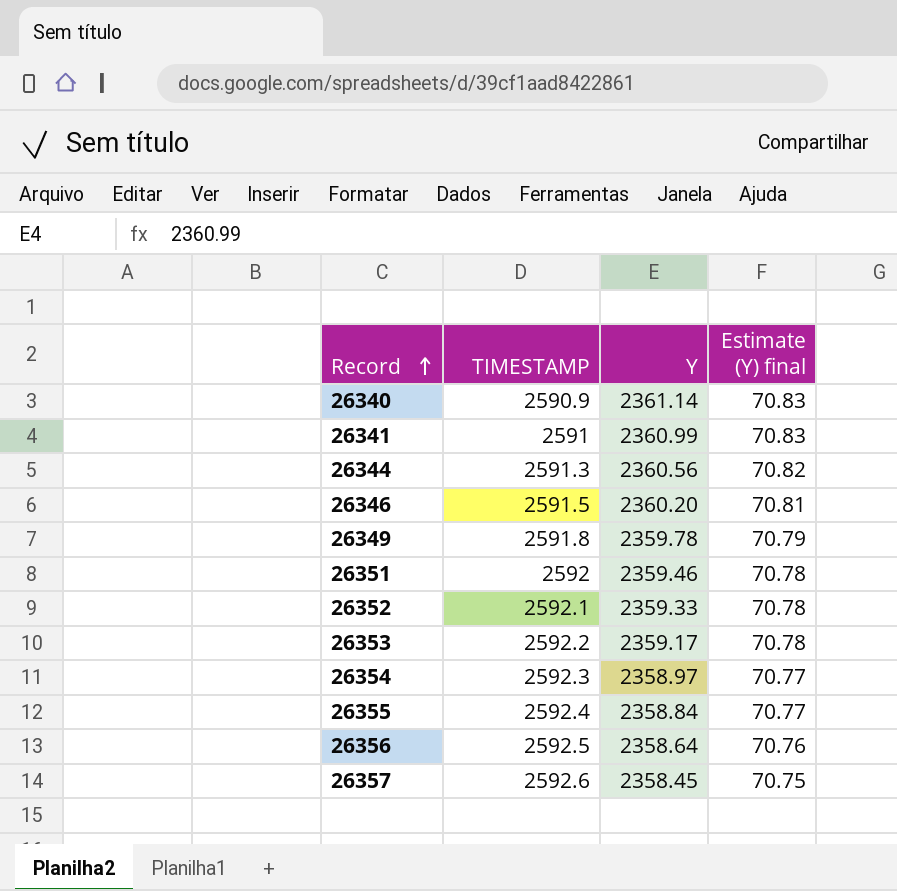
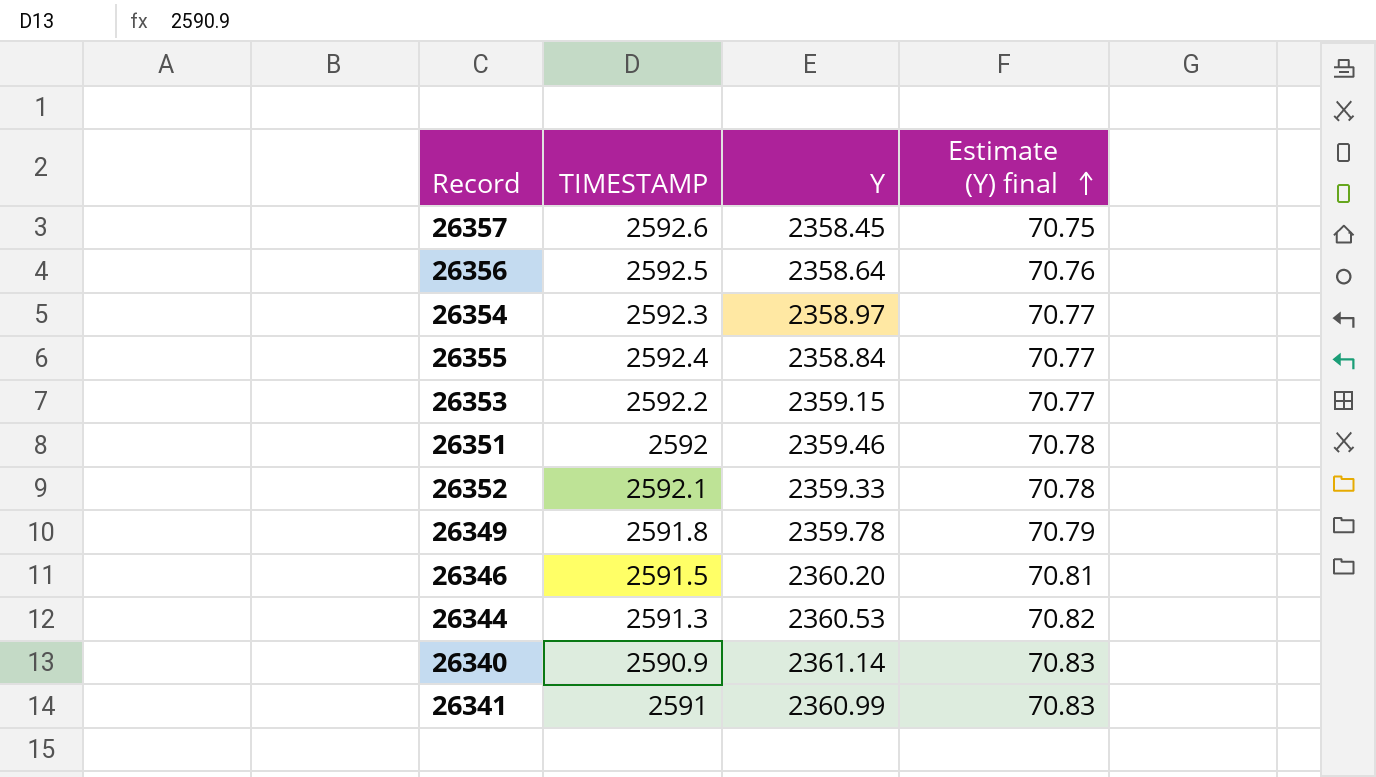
row order: Record ascending -> Estimate (Y) final ascending
26353 | Y: 2359.17 -> 2359.15
26353 | Estimate (Y) final: 70.78 -> 70.77
26344 | Y: 2360.56 -> 2360.53

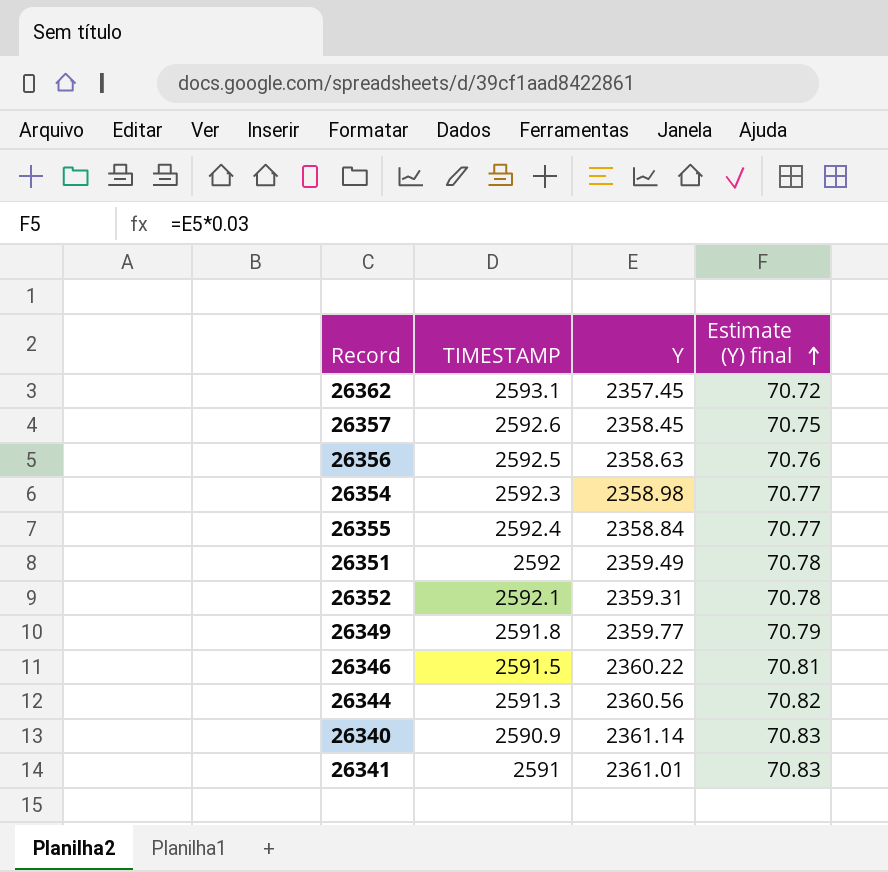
row 26353: 2592.2 | 2359.15 | 70.77 -> none
row 26362: none -> 2593.1 | 2357.45 | 70.72
26356 | Y: 2358.64 -> 2358.63
26354 | Y: 2358.97 -> 2358.98
26351 | Y: 2359.46 -> 2359.49
26352 | Y: 2359.33 -> 2359.31
26349 | Y: 2359.78 -> 2359.77
26346 | Y: 2360.20 -> 2360.22
26344 | Y: 2360.53 -> 2360.56
26341 | Y: 2360.99 -> 2361.01

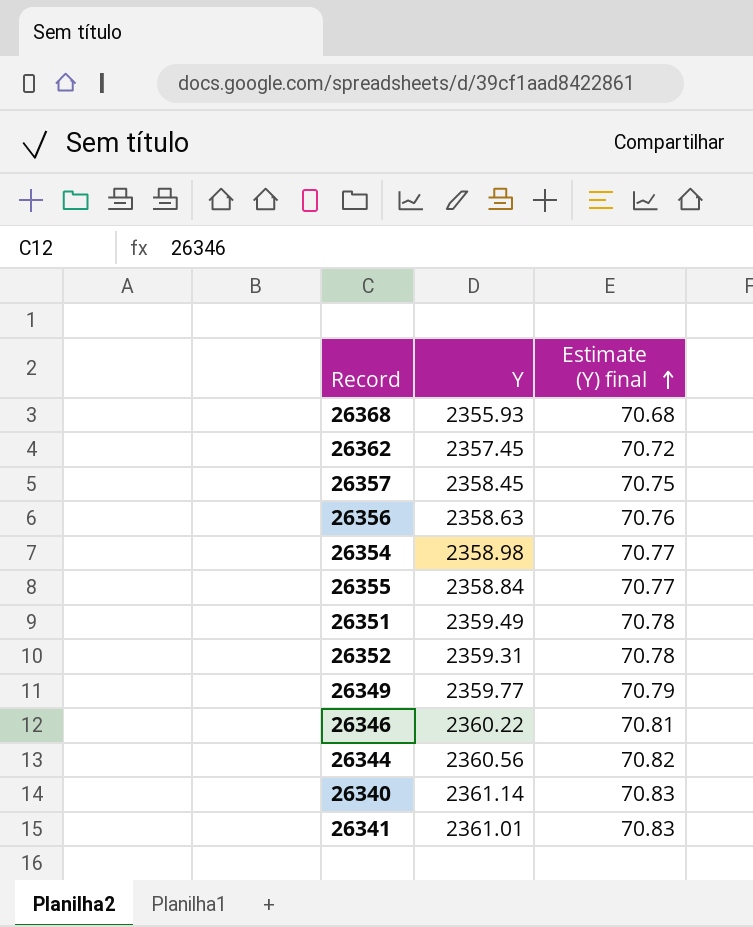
column TIMESTAMP | position: 2 -> none
row 26368: none -> 2355.93 | 70.68

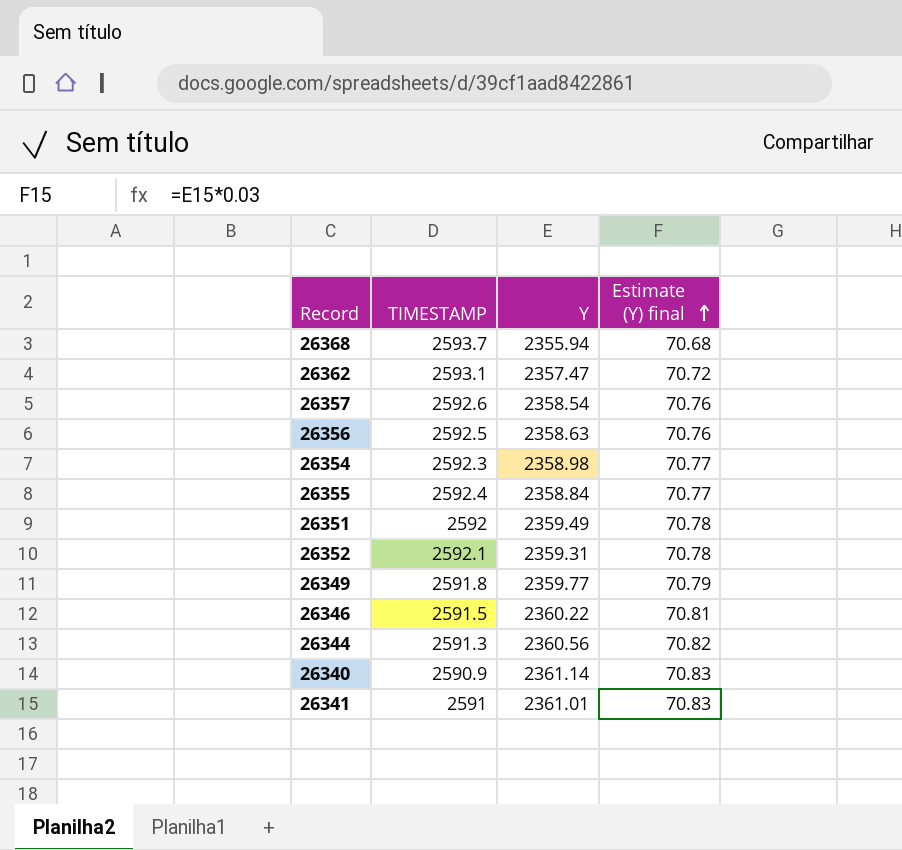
column TIMESTAMP | position: none -> 2
26368 | Y: 2355.93 -> 2355.94
26362 | Y: 2357.45 -> 2357.47
26357 | Y: 2358.45 -> 2358.54
26357 | Estimate (Y) final: 70.75 -> 70.76

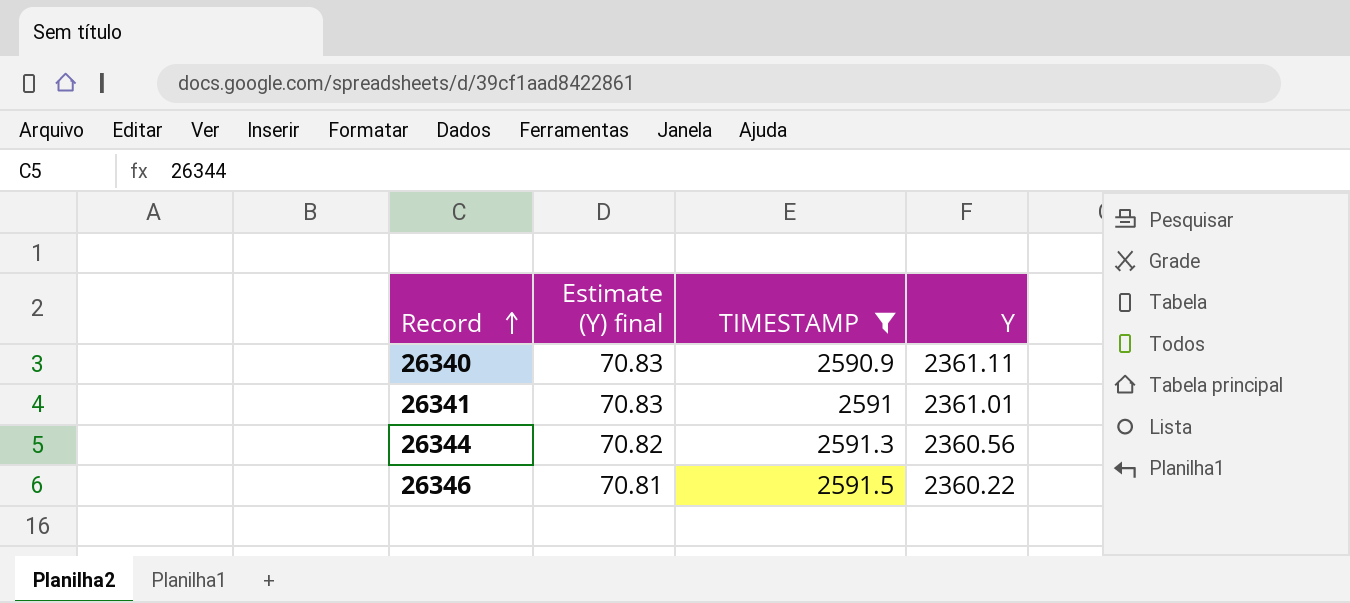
filter: none -> TIMESTAMP <= 2591.5
row order: Estimate (Y) final ascending -> Record ascending
column Estimate (Y) final | position: 4 -> 2
26340 | Y: 2361.14 -> 2361.11

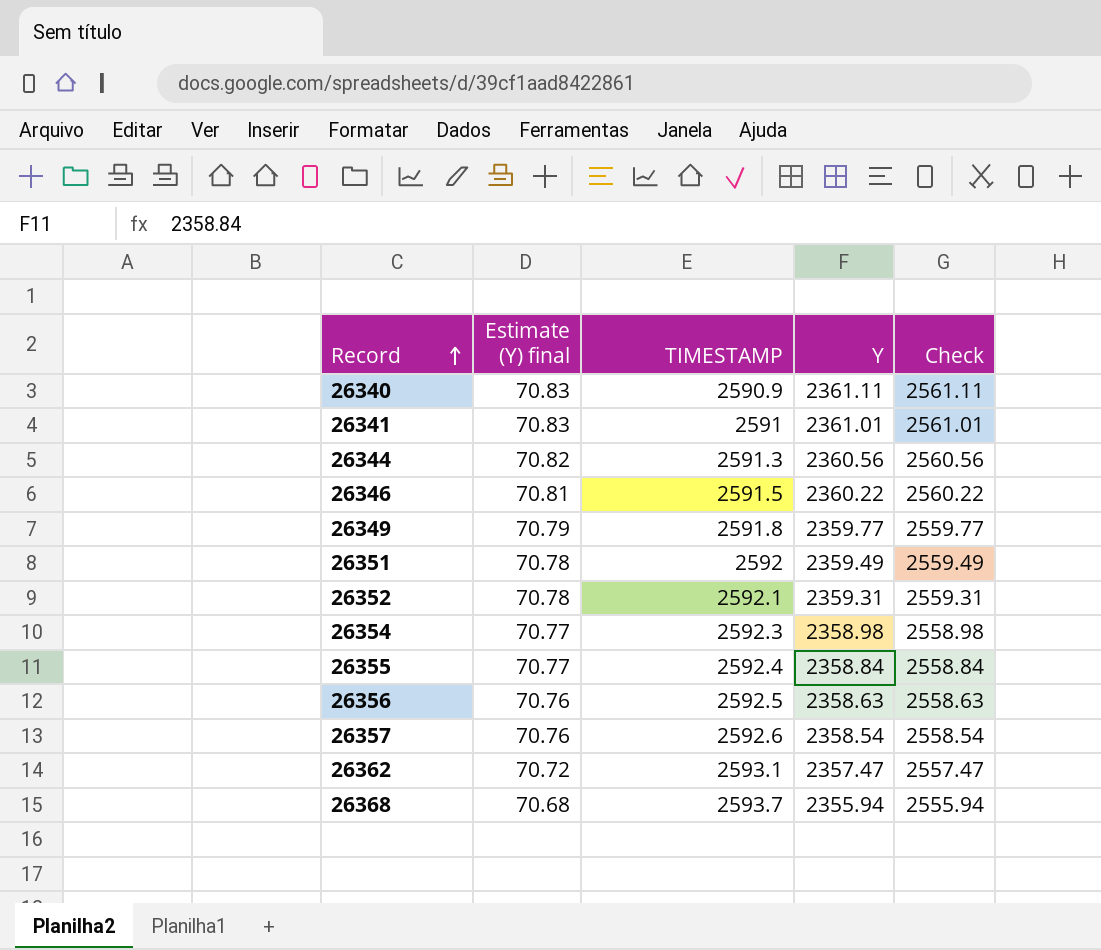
filter: TIMESTAMP <= 2591.5 -> none
column Check | formula: none -> [Y] + 200

